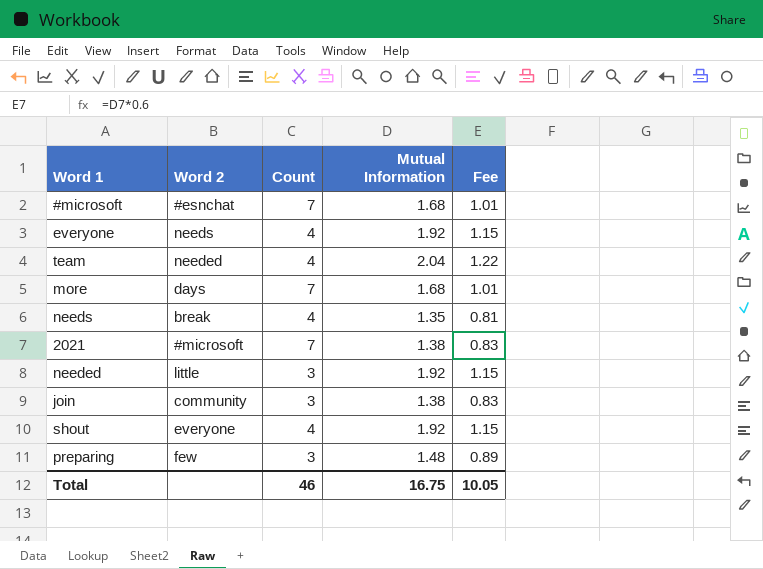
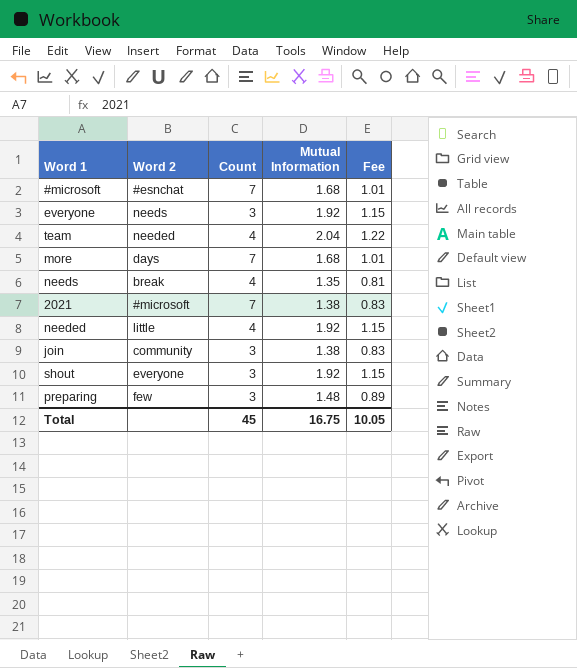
everyone | Count: 4 -> 3
needed | Count: 3 -> 4
shout | Count: 4 -> 3
Total | Count: 46 -> 45

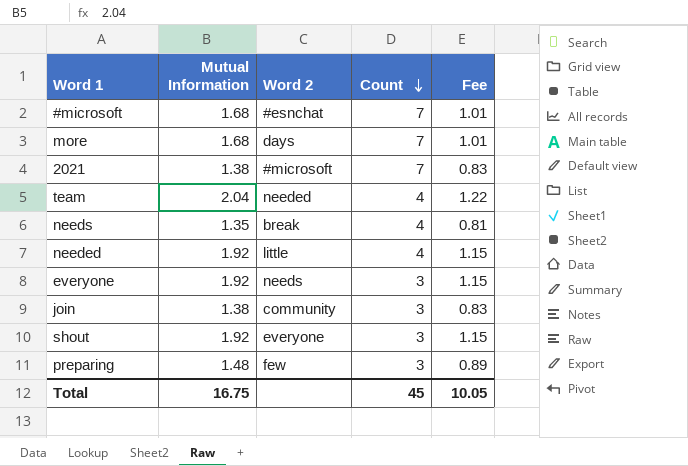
row order: none -> Count descending
column Mutual Information | position: 4 -> 2

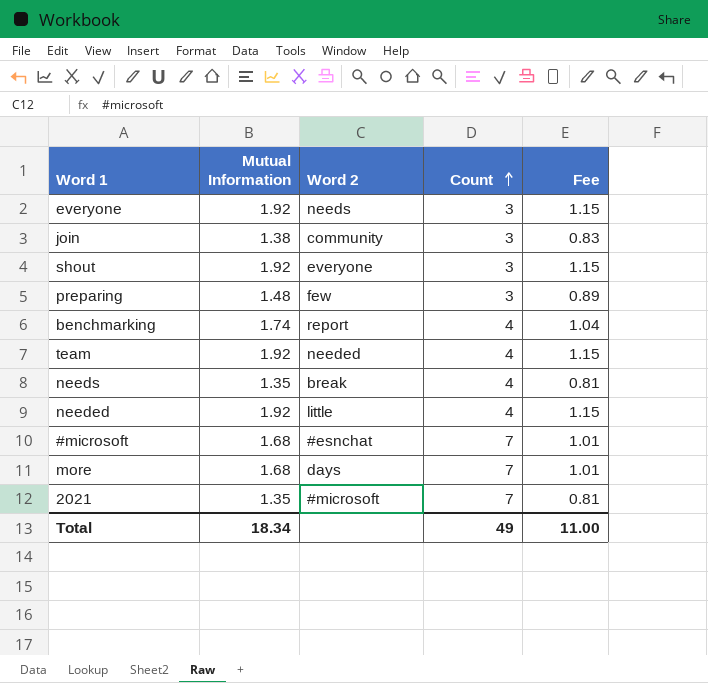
row order: Count descending -> Count ascending
row benchmarking: none -> 1.74 | report | 4 | 1.04
team | Mutual Information: 2.04 -> 1.92
team | Fee: 1.22 -> 1.15
2021 | Mutual Information: 1.38 -> 1.35
2021 | Fee: 0.83 -> 0.81
Total | Mutual Information: 16.75 -> 18.34
Total | Count: 45 -> 49
Total | Fee: 10.05 -> 11.00

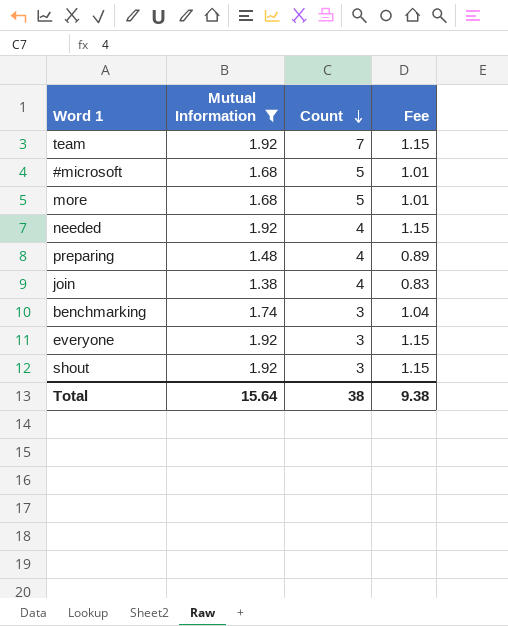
filter: none -> Mutual Information != 1.35
row order: Count ascending -> Count descending
column Word 2 | position: 3 -> none
team | Count: 4 -> 7
#microsoft | Count: 7 -> 5
more | Count: 7 -> 5
preparing | Count: 3 -> 4
join | Count: 3 -> 4
benchmarking | Count: 4 -> 3
Total | Mutual Information: 18.34 -> 15.64
Total | Count: 49 -> 38
Total | Fee: 11.00 -> 9.38

